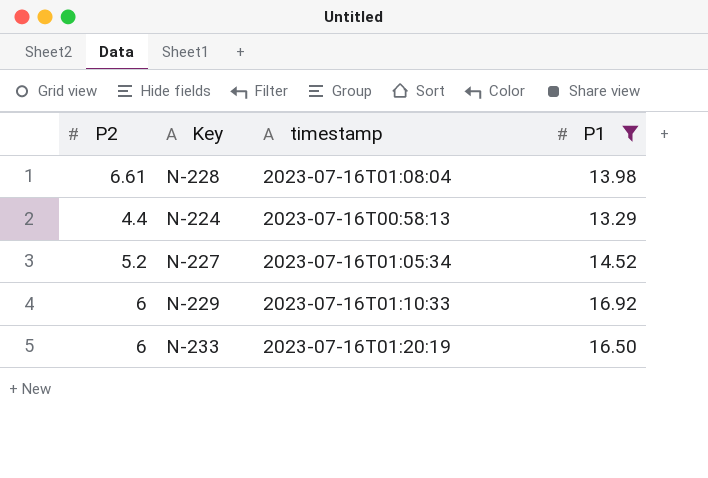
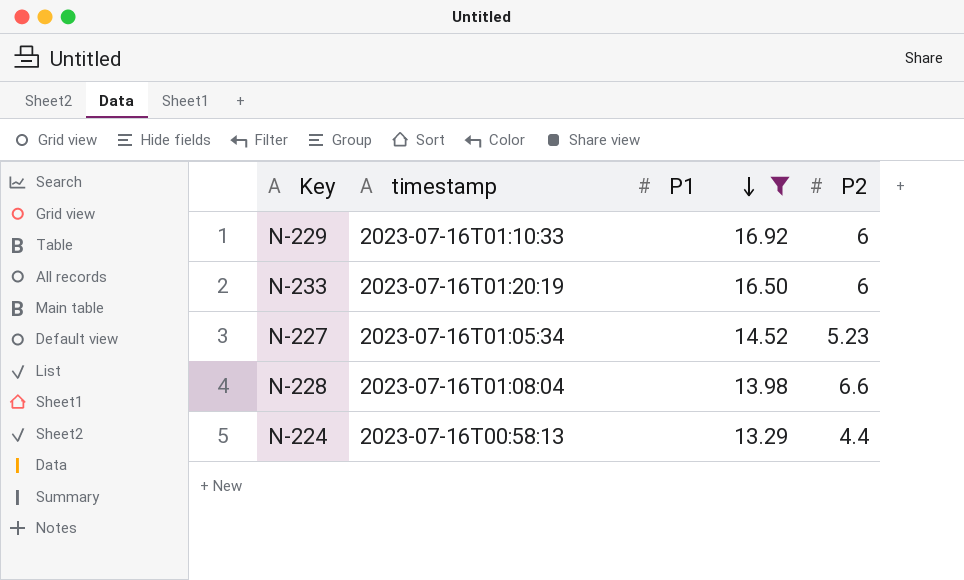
row order: none -> P1 descending
column P2 | position: 1 -> 4
N-227 | P2: 5.2 -> 5.23
N-228 | P2: 6.61 -> 6.6

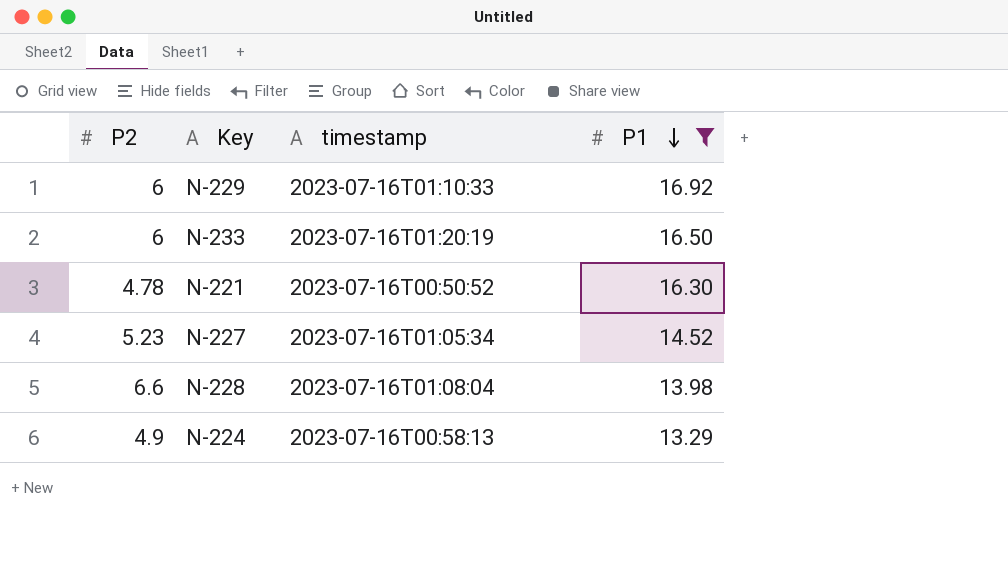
column P2 | position: 4 -> 1
row N-221: none -> 4.78 | 2023-07-16T00:50:52 | 16.30
N-224 | P2: 4.4 -> 4.9

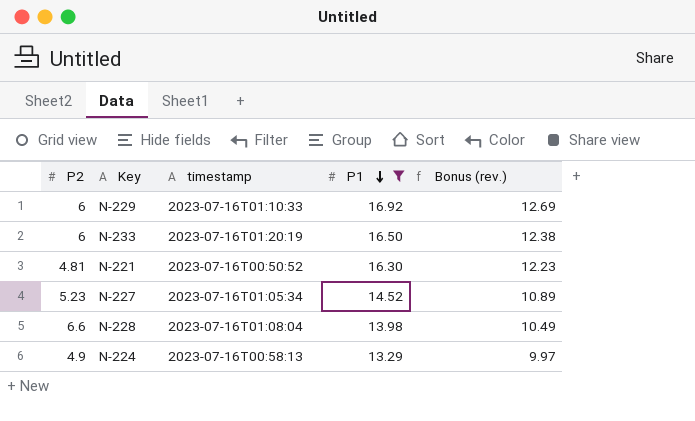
column Bonus (rev.) | formula: none -> [P1] * 0.75
N-221 | P2: 4.78 -> 4.81

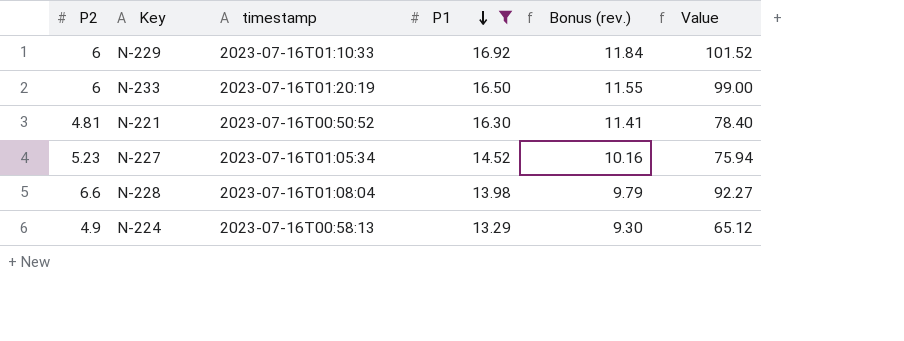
column Bonus (rev.) | formula: [P1] * 0.75 -> [P1] * 0.7
column Value | formula: none -> [P2] * [P1]

